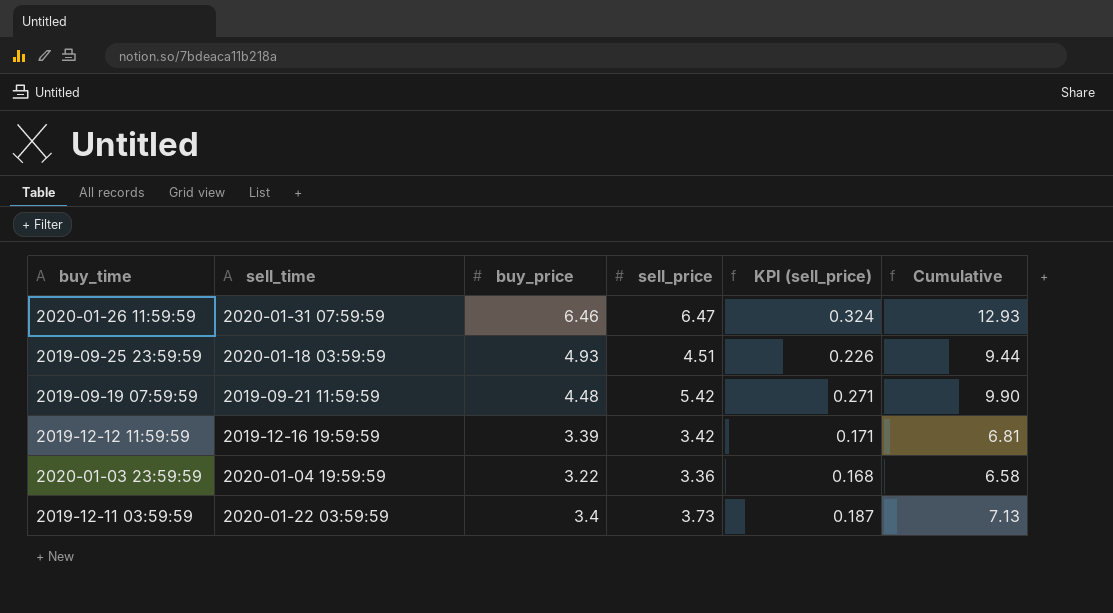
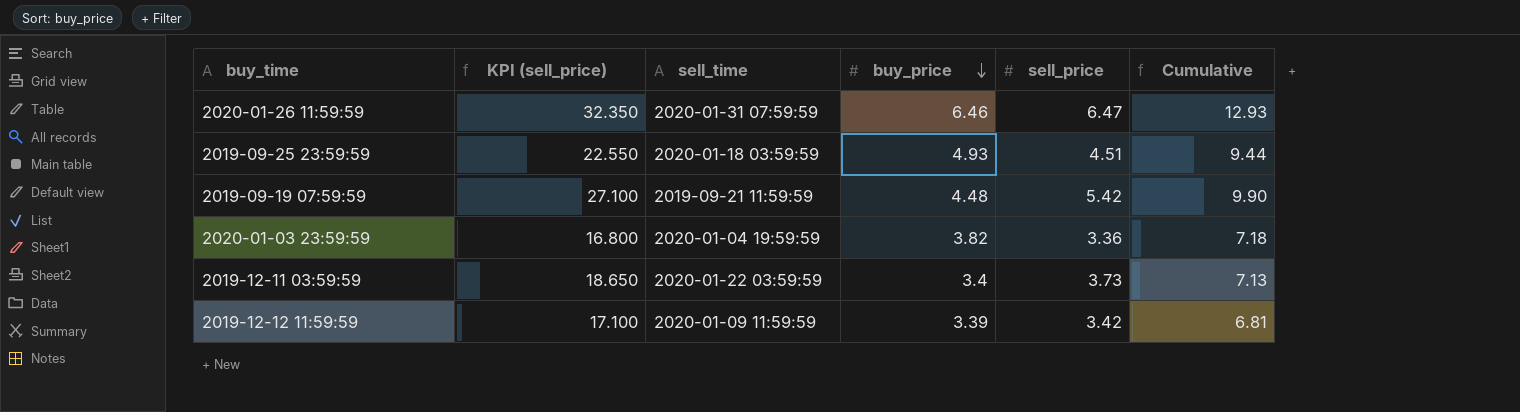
row order: none -> buy_price descending
column KPI (sell_price) | formula: [sell_price] * 0.05 -> [sell_price] * 5
column KPI (sell_price) | position: 5 -> 2
2020-01-03 23:59:59 | buy_price: 3.22 -> 3.82
2020-01-03 23:59:59 | Cumulative: 6.58 -> 7.18
2019-12-12 11:59:59 | sell_time: 2019-12-16 19:59:59 -> 2020-01-09 11:59:59

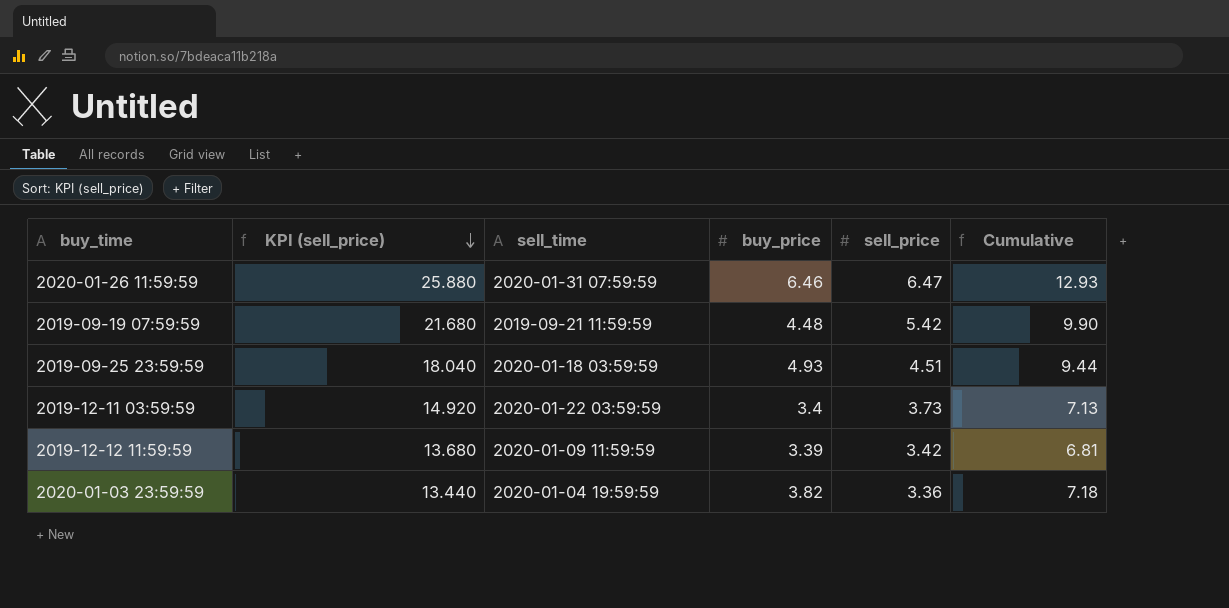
row order: buy_price descending -> KPI (sell_price) descending
column KPI (sell_price) | formula: [sell_price] * 5 -> [sell_price] * 4

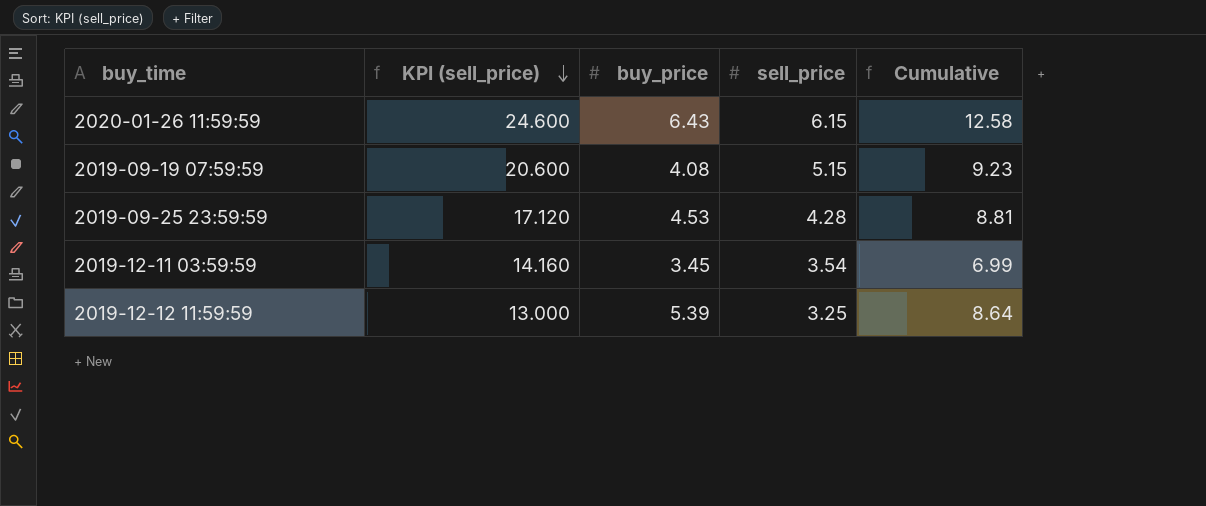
column sell_time | position: 3 -> none
row 2020-01-03 23:59:59: 13.440 | 2020-01-04 19:59:59 | 3.82 | 3.36 | 7.18 -> none
2020-01-26 11:59:59 | KPI (sell_price): 25.880 -> 24.600
2020-01-26 11:59:59 | buy_price: 6.46 -> 6.43
2020-01-26 11:59:59 | sell_price: 6.47 -> 6.15
2020-01-26 11:59:59 | Cumulative: 12.93 -> 12.58
2019-09-19 07:59:59 | KPI (sell_price): 21.680 -> 20.600
2019-09-19 07:59:59 | buy_price: 4.48 -> 4.08
2019-09-19 07:59:59 | sell_price: 5.42 -> 5.15
2019-09-19 07:59:59 | Cumulative: 9.90 -> 9.23
2019-09-25 23:59:59 | KPI (sell_price): 18.040 -> 17.120
2019-09-25 23:59:59 | buy_price: 4.93 -> 4.53
2019-09-25 23:59:59 | sell_price: 4.51 -> 4.28
2019-09-25 23:59:59 | Cumulative: 9.44 -> 8.81
2019-12-11 03:59:59 | KPI (sell_price): 14.920 -> 14.160
2019-12-11 03:59:59 | buy_price: 3.4 -> 3.45
2019-12-11 03:59:59 | sell_price: 3.73 -> 3.54
2019-12-11 03:59:59 | Cumulative: 7.13 -> 6.99
2019-12-12 11:59:59 | KPI (sell_price): 13.680 -> 13.000
2019-12-12 11:59:59 | buy_price: 3.39 -> 5.39
2019-12-12 11:59:59 | sell_price: 3.42 -> 3.25
2019-12-12 11:59:59 | Cumulative: 6.81 -> 8.64

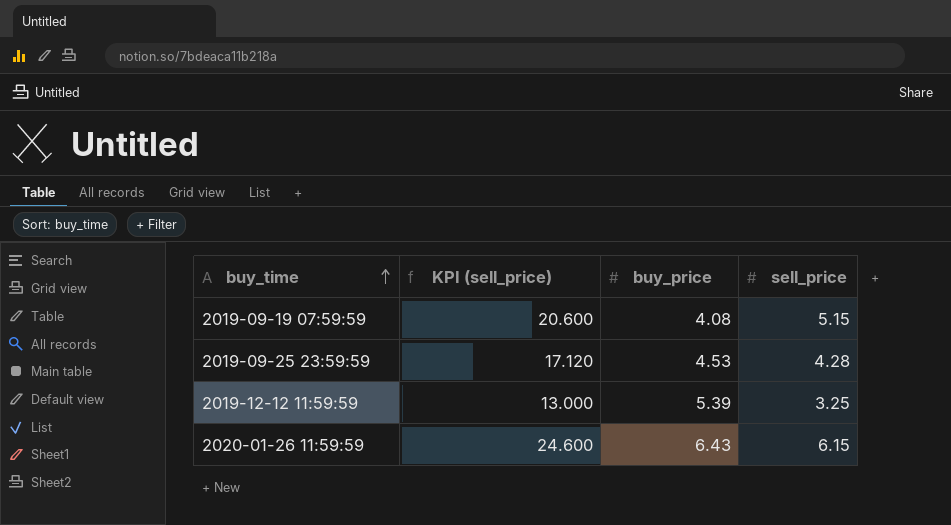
row order: KPI (sell_price) descending -> buy_time ascending
column Cumulative | formula: [buy_price] + [sell_price] -> none
row 2019-12-11 03:59:59: 14.160 | 3.45 | 3.54 | 6.99 -> none

